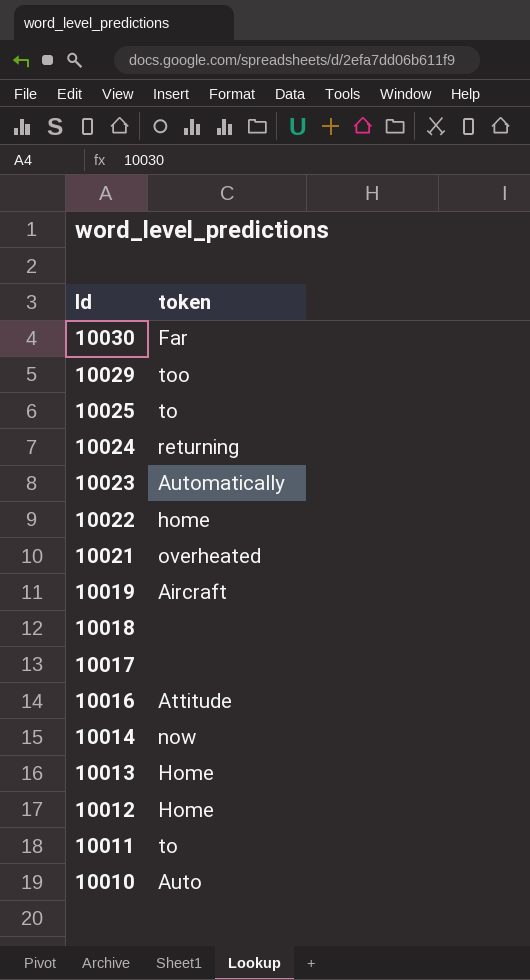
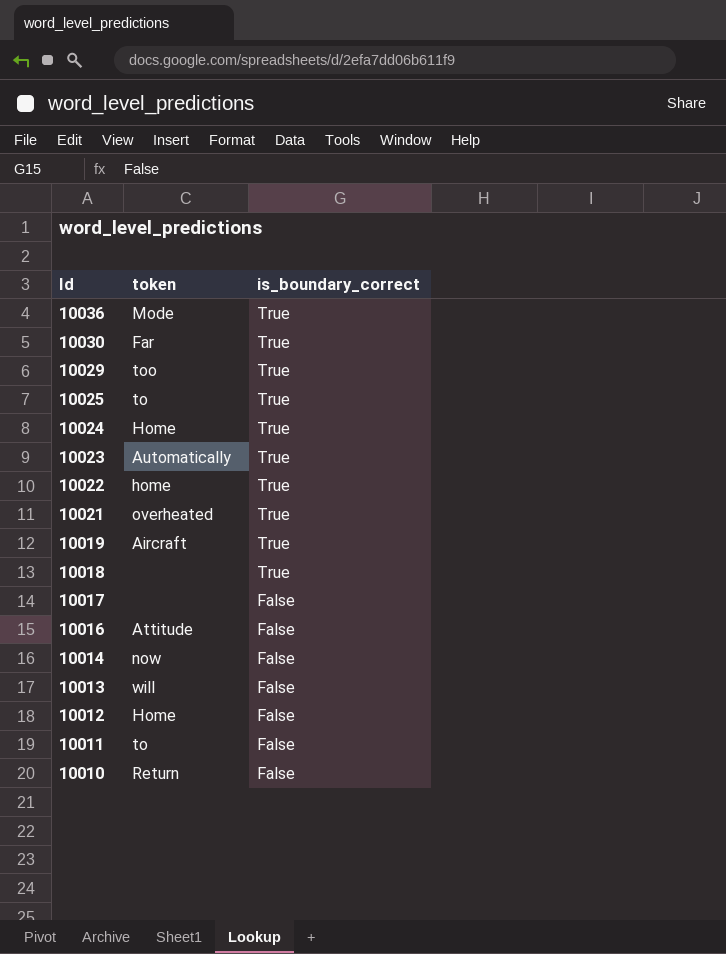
column is_boundary_correct | position: none -> 3
row 10036: none -> Mode | True
10024 | token: returning -> Home
10013 | token: Home -> will
10010 | token: Auto -> Return

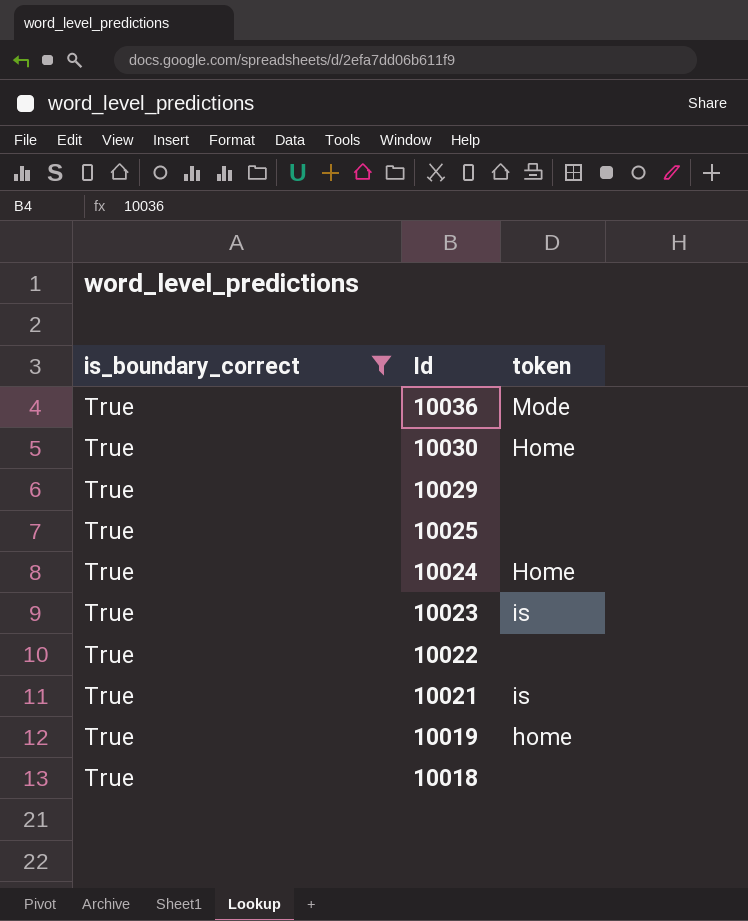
filter: none -> is_boundary_correct = True
column is_boundary_correct | position: 3 -> 1
10030 | token: Far -> Home
10029 | token: too -> none
10025 | token: to -> none
10023 | token: Automatically -> is
10022 | token: home -> none
10021 | token: overheated -> is
10019 | token: Aircraft -> home

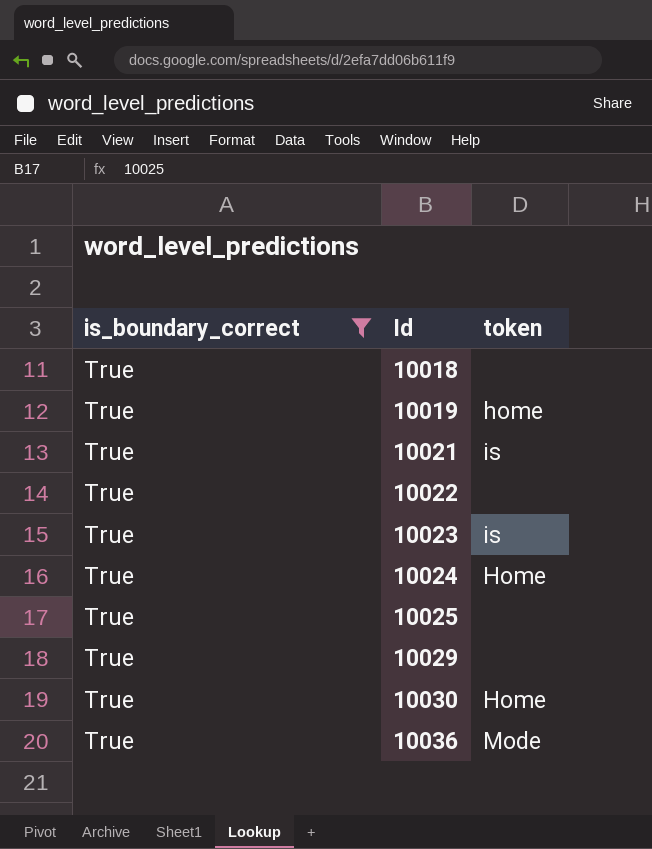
row order: Id descending -> Id ascending

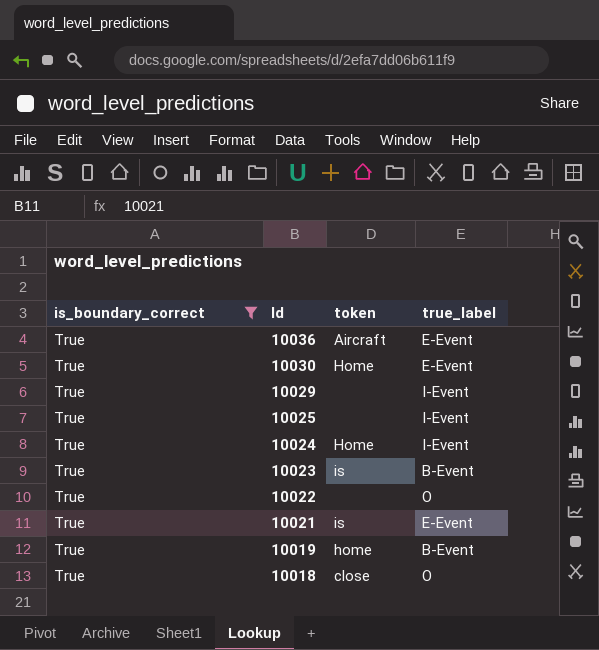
row order: Id ascending -> Id descending
column true_label | position: none -> 4
10036 | token: Mode -> Aircraft
10018 | token: none -> close

